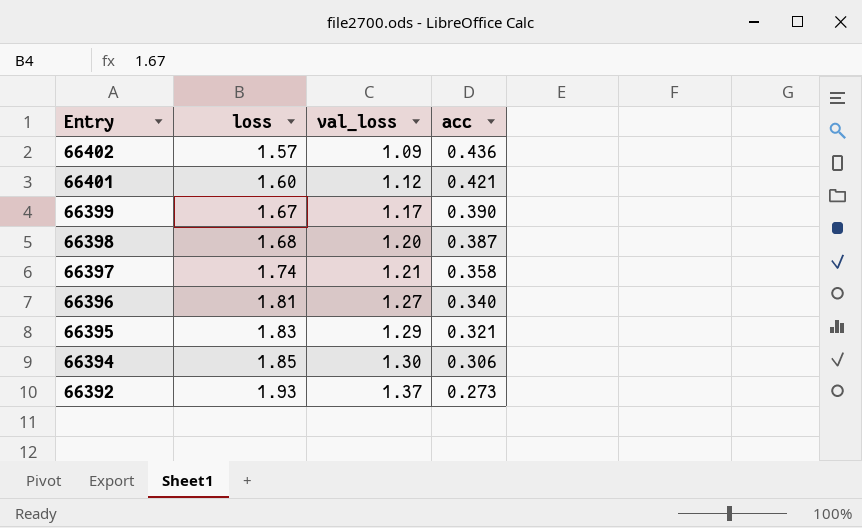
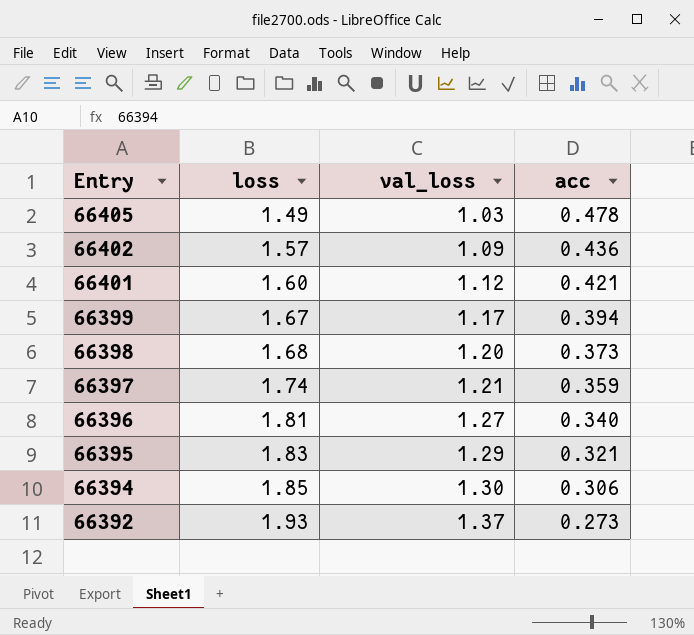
row 66405: none -> 1.49 | 1.03 | 0.478
66399 | acc: 0.390 -> 0.394
66398 | acc: 0.387 -> 0.373
66397 | acc: 0.358 -> 0.359

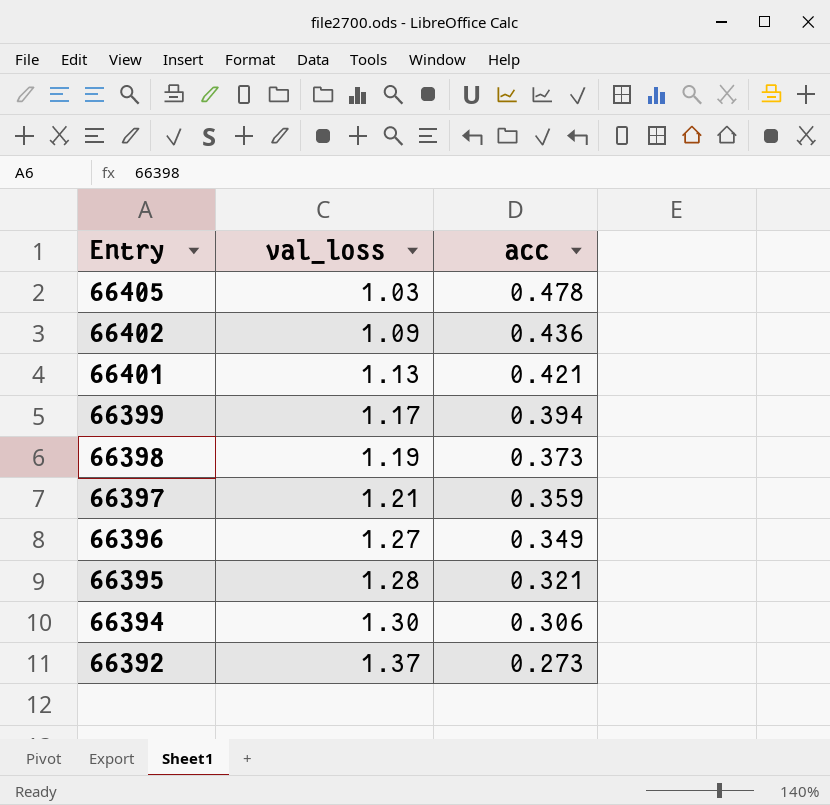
column loss | position: 2 -> none
66401 | val_loss: 1.12 -> 1.13
66398 | val_loss: 1.20 -> 1.19
66396 | acc: 0.340 -> 0.349
66395 | val_loss: 1.29 -> 1.28

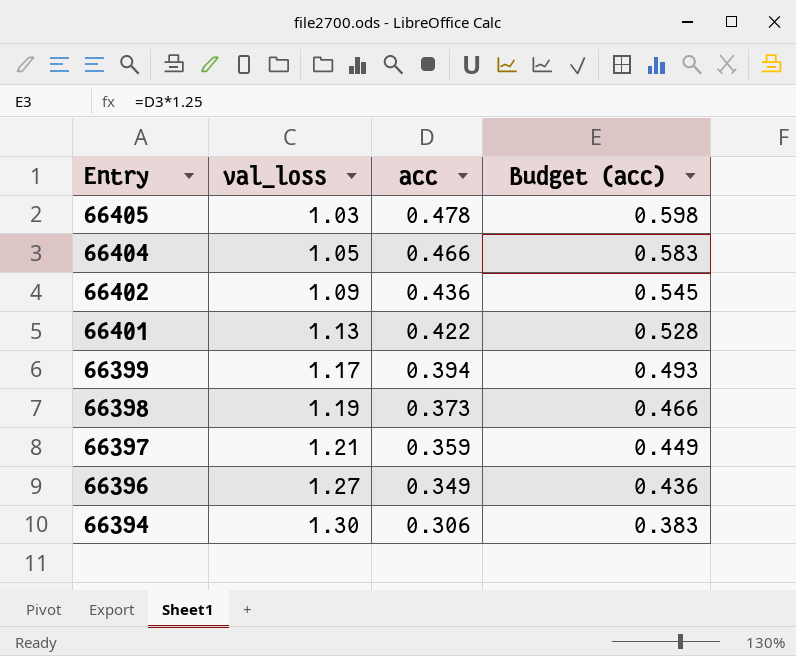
column Budget (acc) | formula: none -> [acc] * 1.25
row 66395: 1.28 | 0.321 -> none
row 66392: 1.37 | 0.273 -> none
row 66404: none -> 1.05 | 0.466 | 0.583
66401 | acc: 0.421 -> 0.422

